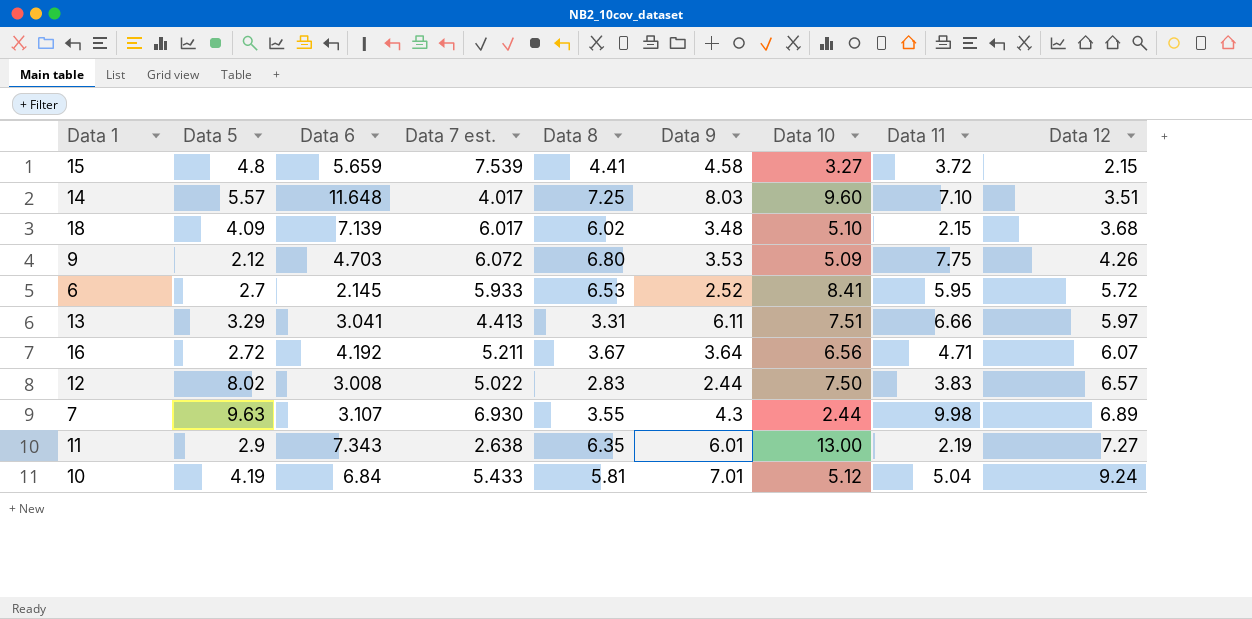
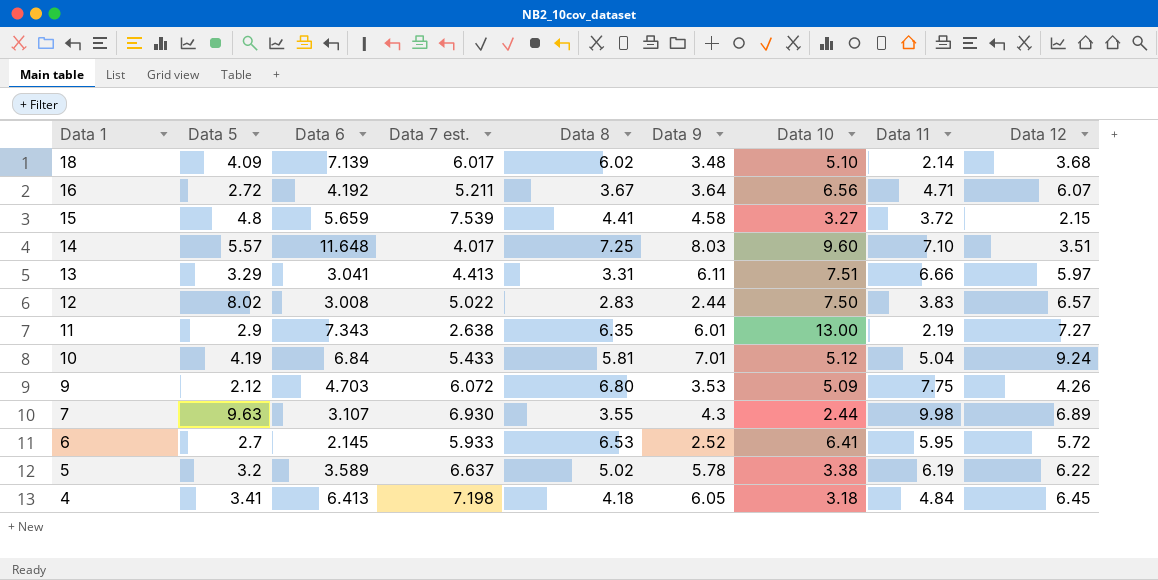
row order: Data 12 ascending -> Data 1 descending
18 | Data 11: 2.15 -> 2.14
6 | Data 10: 8.41 -> 6.41
row 5: none -> 3.2 | 3.589 | 6.637 | 5.02 | 5.78 | 3.38 | 6.19 | 6.22
row 4: none -> 3.41 | 6.413 | 7.198 | 4.18 | 6.05 | 3.18 | 4.84 | 6.45

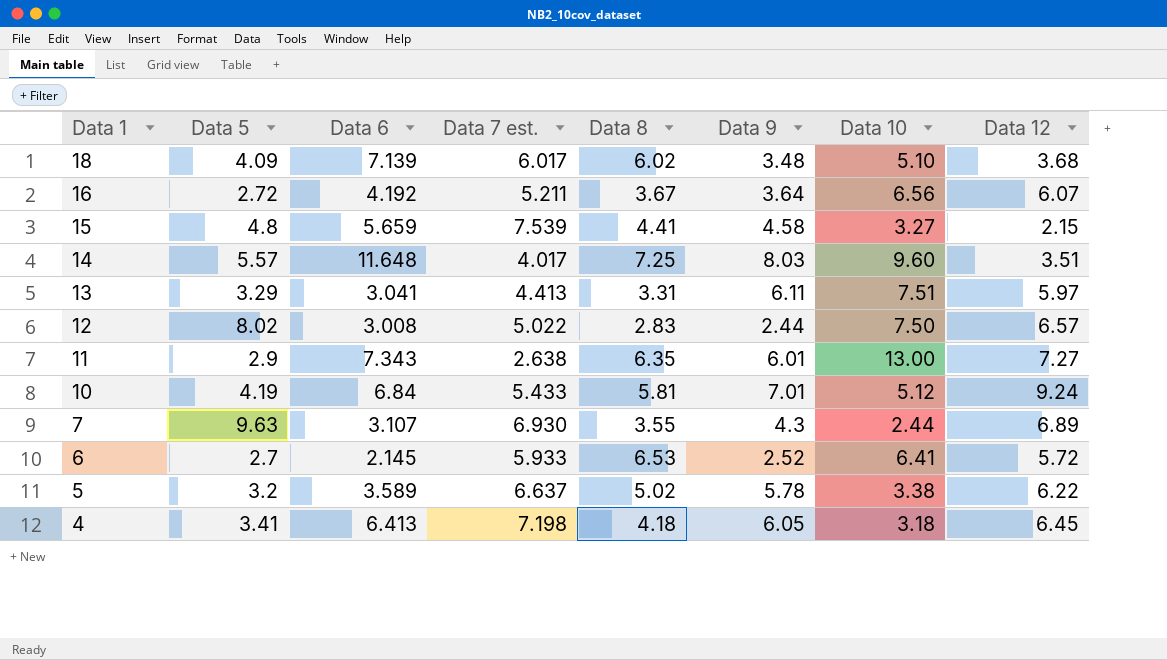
column Data 11 | position: 8 -> none
row 9: 2.12 | 4.703 | 6.072 | 6.80 | 3.53 | 5.09 | 7.75 | 4.26 -> none

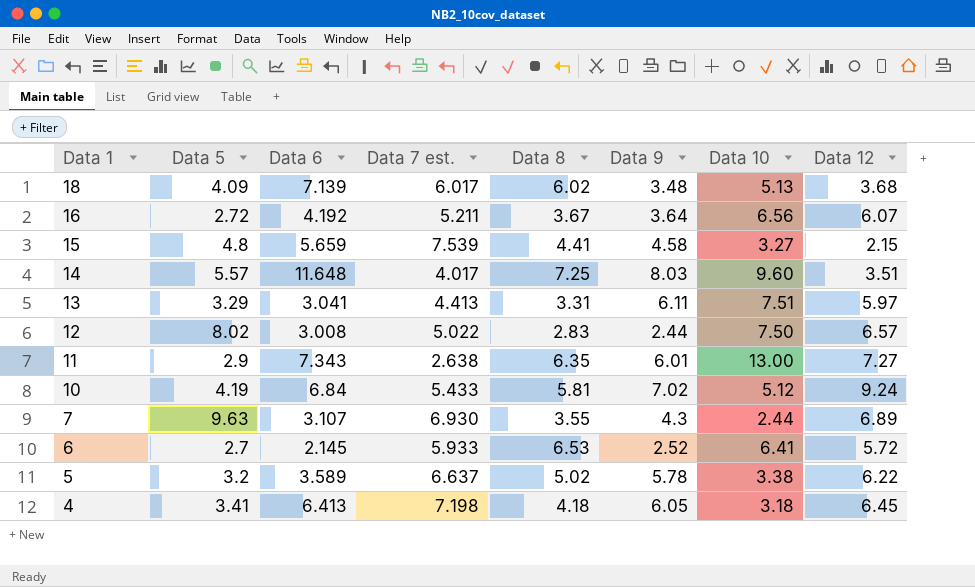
18 | Data 10: 5.10 -> 5.13
10 | Data 9: 7.01 -> 7.02

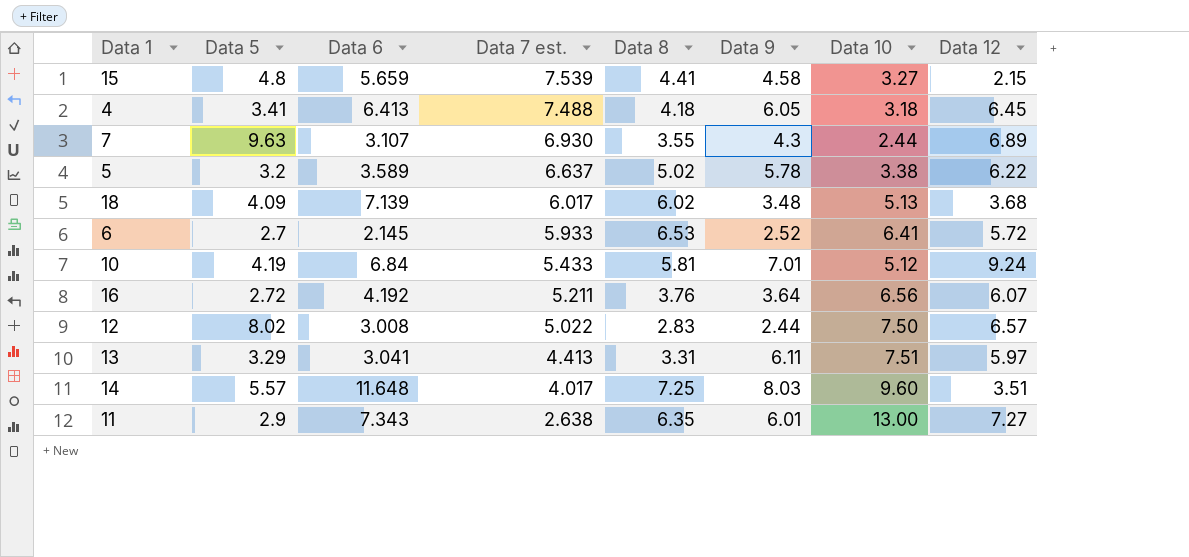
row order: Data 1 descending -> Data 7 est. descending
4 | Data 7 est.: 7.198 -> 7.488
10 | Data 9: 7.02 -> 7.01
16 | Data 8: 3.67 -> 3.76

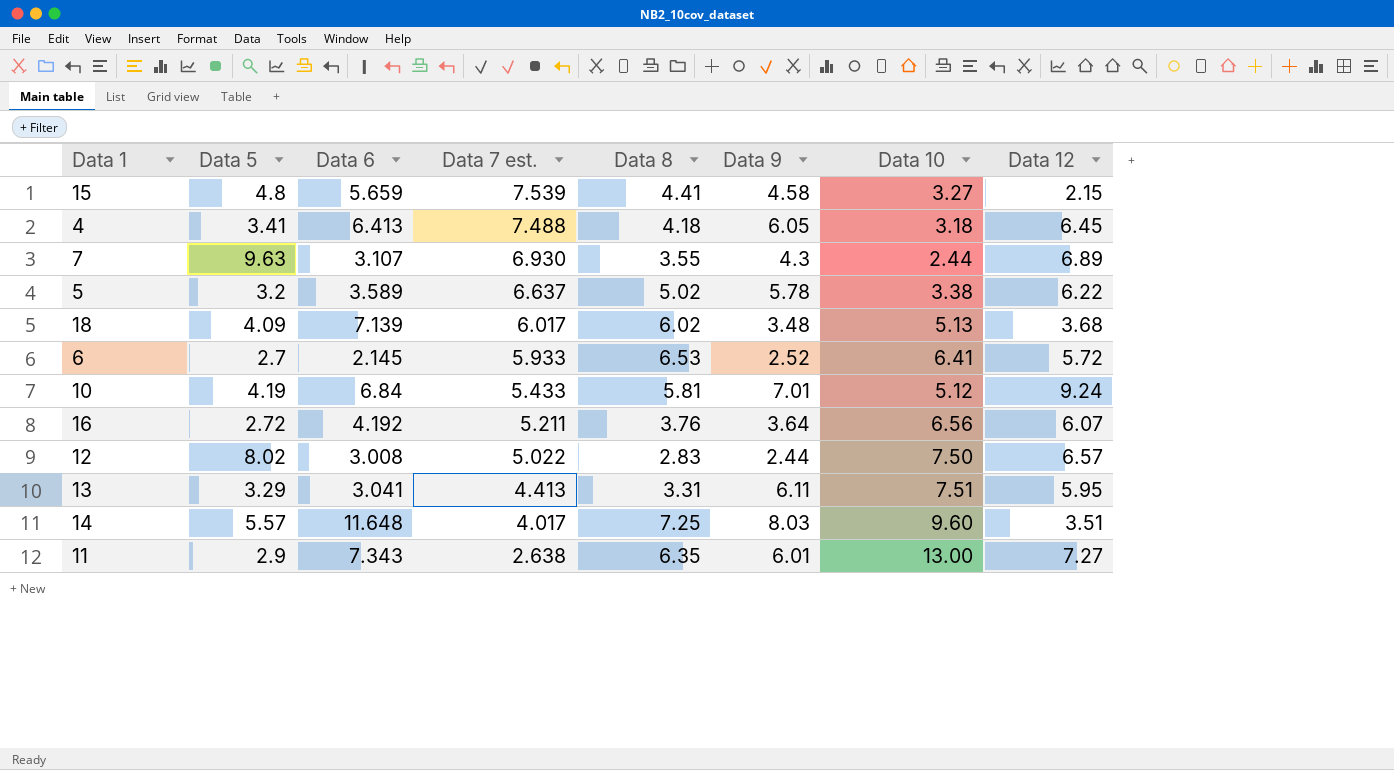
13 | Data 12: 5.97 -> 5.95

